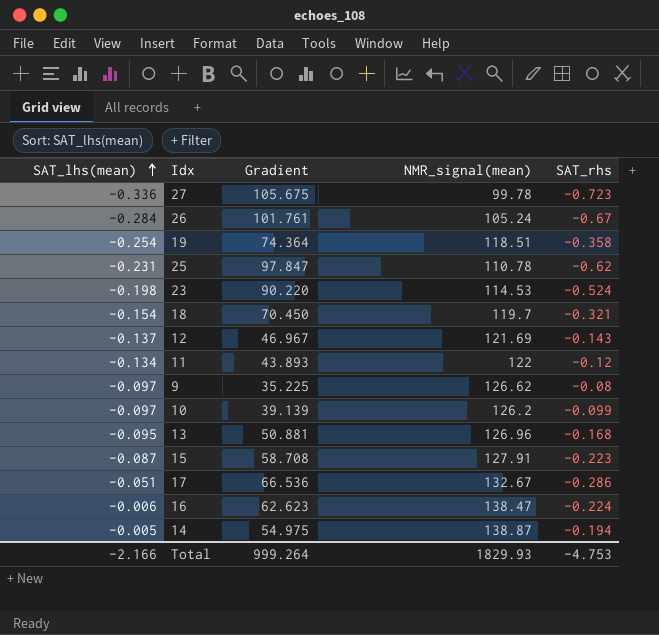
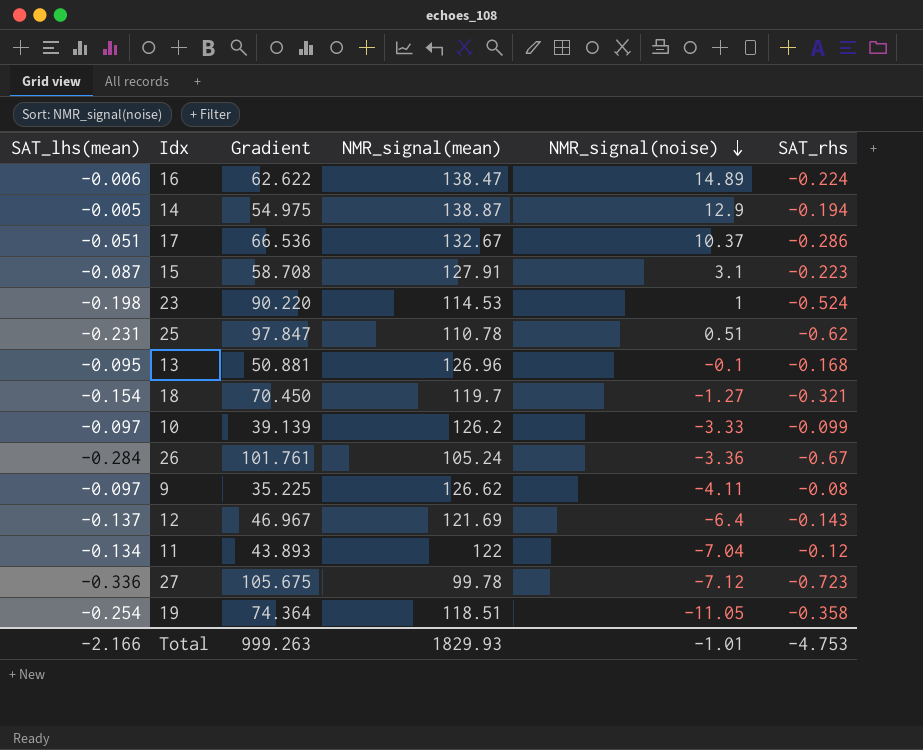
row order: SAT_lhs(mean) ascending -> NMR_signal(noise) descending
column NMR_signal(noise) | position: none -> 5
16 | Gradient: 62.623 -> 62.622
Total | Gradient: 999.264 -> 999.263

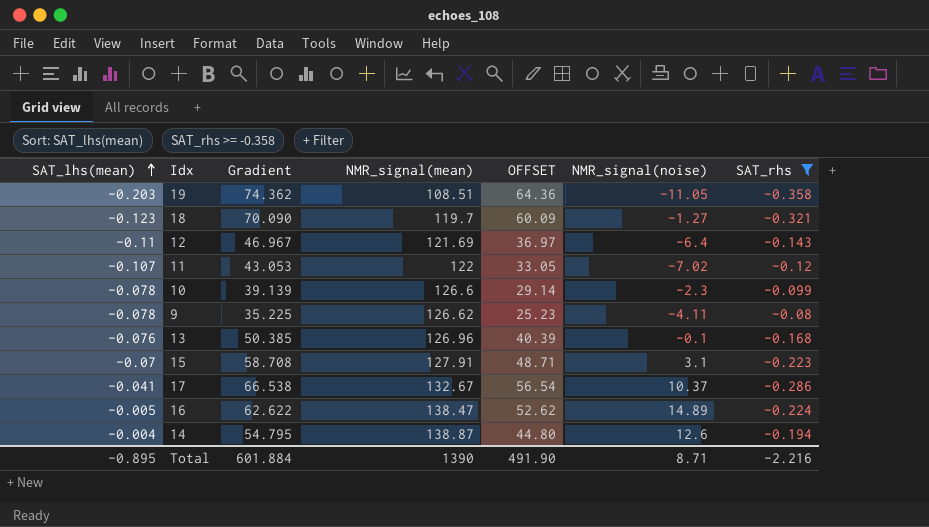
filter: none -> SAT_rhs >= -0.358
row order: NMR_signal(noise) descending -> SAT_lhs(mean) ascending
column OFFSET | formula: none -> [Gradient] - 10
19 | SAT_lhs(mean): -0.254 -> -0.203
19 | Gradient: 74.364 -> 74.362
19 | NMR_signal(mean): 118.51 -> 108.51
18 | SAT_lhs(mean): -0.154 -> -0.123
18 | Gradient: 70.450 -> 70.090
12 | SAT_lhs(mean): -0.137 -> -0.11
11 | SAT_lhs(mean): -0.134 -> -0.107
11 | Gradient: 43.893 -> 43.053
11 | NMR_signal(noise): -7.04 -> -7.02
10 | SAT_lhs(mean): -0.097 -> -0.078
10 | NMR_signal(mean): 126.2 -> 126.6
10 | NMR_signal(noise): -3.33 -> -2.3
9 | SAT_lhs(mean): -0.097 -> -0.078
13 | SAT_lhs(mean): -0.095 -> -0.076
13 | Gradient: 50.881 -> 50.385
15 | SAT_lhs(mean): -0.087 -> -0.07
17 | SAT_lhs(mean): -0.051 -> -0.041
17 | Gradient: 66.536 -> 66.538
16 | SAT_lhs(mean): -0.006 -> -0.005
14 | SAT_lhs(mean): -0.005 -> -0.004
14 | Gradient: 54.975 -> 54.795
14 | NMR_signal(noise): 12.9 -> 12.6
Total | SAT_lhs(mean): -2.166 -> -0.895
Total | Gradient: 999.263 -> 601.884
Total | NMR_signal(mean): 1829.93 -> 1390
Total | NMR_signal(noise): -1.01 -> 8.71
Total | SAT_rhs: -4.753 -> -2.216

